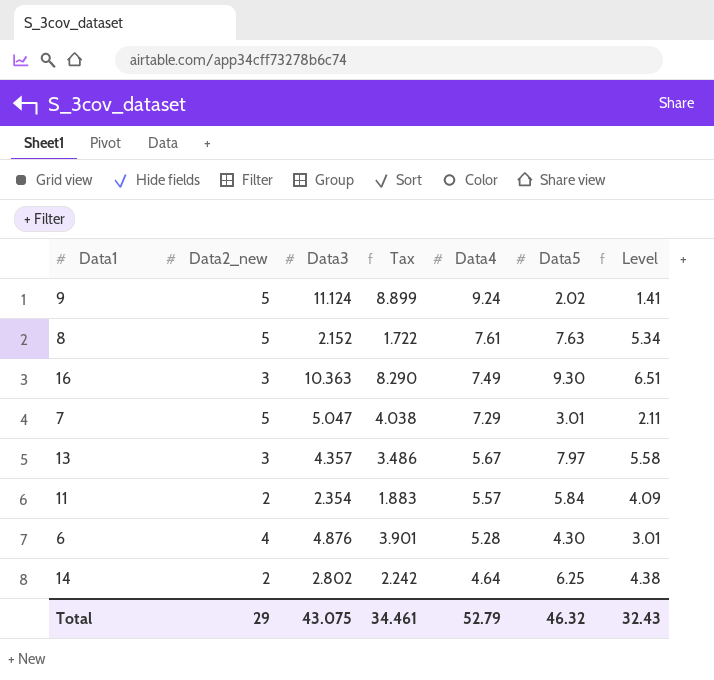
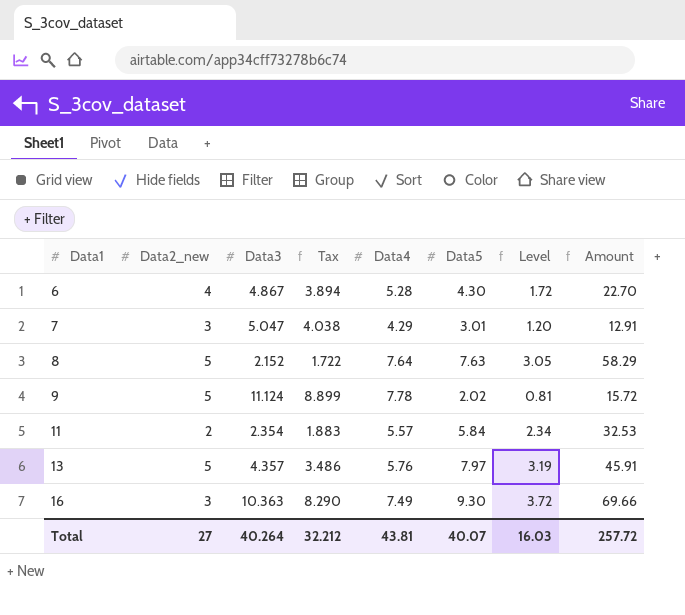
row order: Data4 descending -> Data1 ascending
column Level | formula: [Data5] * 0.7 -> [Data5] * 0.4
column Amount | formula: none -> [Data4] * [Data5]
row 14: 2 | 2.802 | 2.242 | 4.64 | 6.25 | 4.38 -> none
6 | Data3: 4.876 -> 4.867
6 | Tax: 3.901 -> 3.894
7 | Data2_new: 5 -> 3
7 | Data4: 7.29 -> 4.29
8 | Data4: 7.61 -> 7.64
9 | Data4: 9.24 -> 7.78
13 | Data2_new: 3 -> 5
13 | Data4: 5.67 -> 5.76
Total | Data2_new: 29 -> 27
Total | Data3: 43.075 -> 40.264
Total | Tax: 34.461 -> 32.212
Total | Data4: 52.79 -> 43.81
Total | Data5: 46.32 -> 40.07
Total | Level: 32.43 -> 16.03

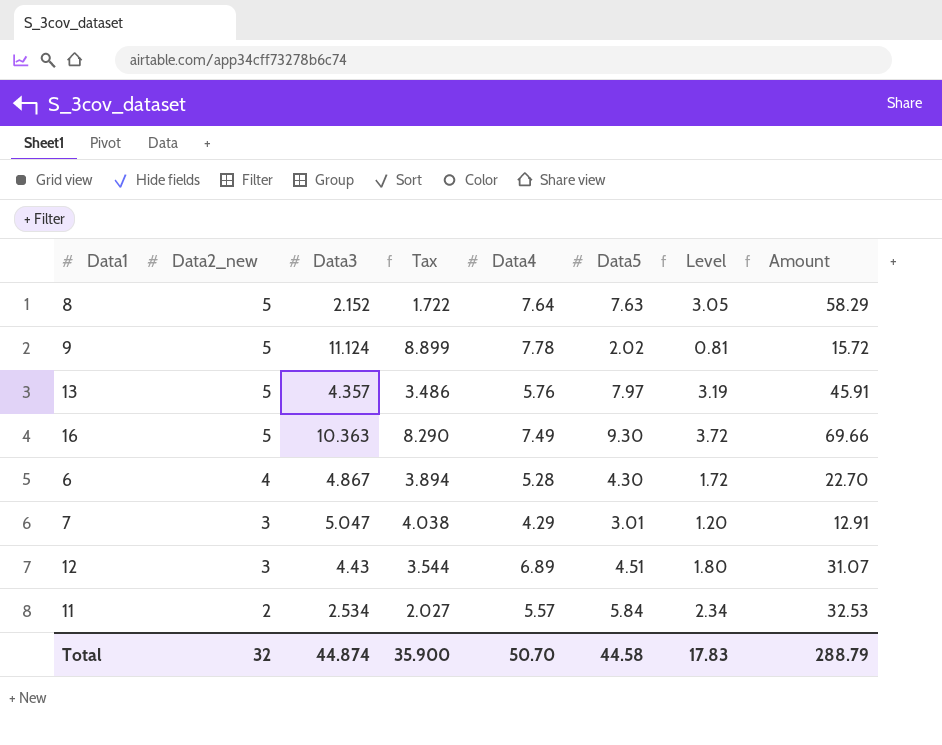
row order: Data1 ascending -> Data2_new descending
16 | Data2_new: 3 -> 5
row 12: none -> 3 | 4.43 | 3.544 | 6.89 | 4.51 | 1.80 | 31.07
11 | Data3: 2.354 -> 2.534
11 | Tax: 1.883 -> 2.027
Total | Data2_new: 27 -> 32
Total | Data3: 40.264 -> 44.874
Total | Tax: 32.212 -> 35.900
Total | Data4: 43.81 -> 50.70
Total | Data5: 40.07 -> 44.58
Total | Level: 16.03 -> 17.83
Total | Amount: 257.72 -> 288.79

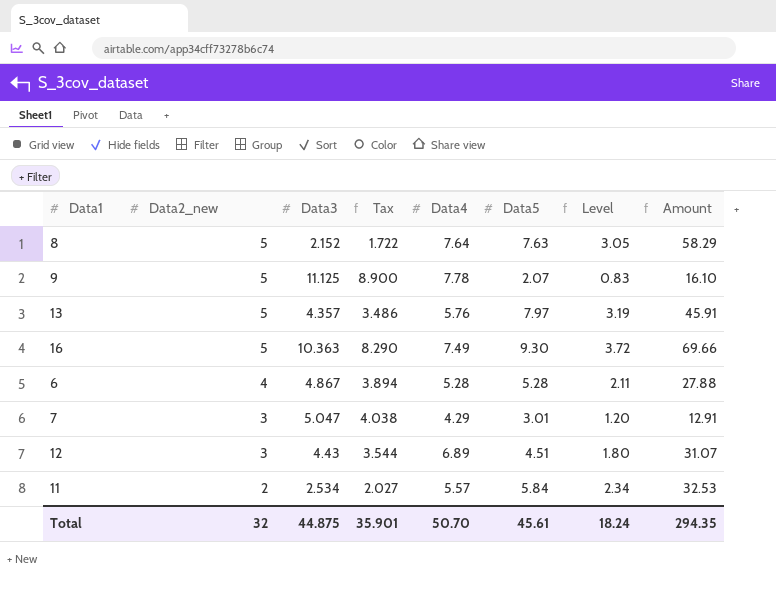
9 | Data3: 11.124 -> 11.125
9 | Tax: 8.899 -> 8.900
9 | Data5: 2.02 -> 2.07
9 | Level: 0.81 -> 0.83
9 | Amount: 15.72 -> 16.10
6 | Data5: 4.30 -> 5.28
6 | Level: 1.72 -> 2.11
6 | Amount: 22.70 -> 27.88
Total | Data3: 44.874 -> 44.875
Total | Tax: 35.900 -> 35.901
Total | Data5: 44.58 -> 45.61
Total | Level: 17.83 -> 18.24
Total | Amount: 288.79 -> 294.35

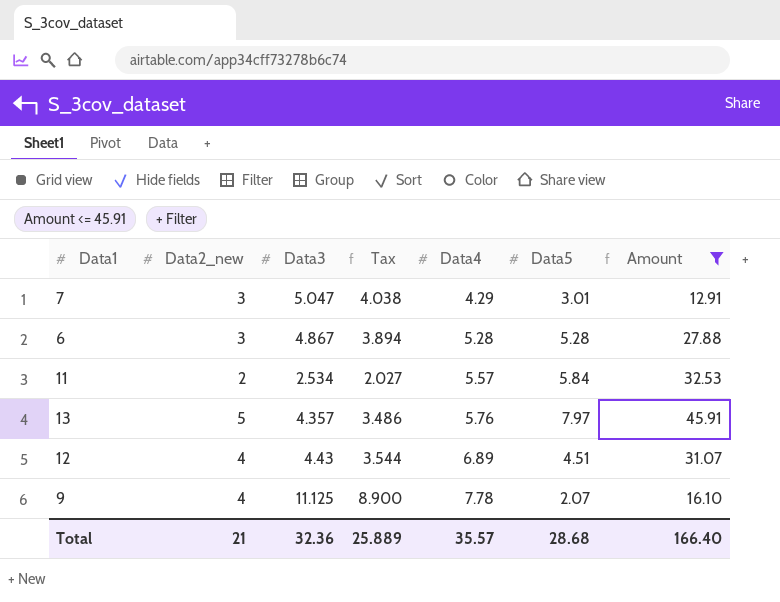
filter: none -> Amount <= 45.91
row order: Data2_new descending -> Data4 ascending
column Level | formula: [Data5] * 0.4 -> none
6 | Data2_new: 4 -> 3
12 | Data2_new: 3 -> 4
9 | Data2_new: 5 -> 4
Total | Data2_new: 32 -> 21
Total | Data3: 44.875 -> 32.36
Total | Tax: 35.901 -> 25.889
Total | Data4: 50.70 -> 35.57
Total | Data5: 45.61 -> 28.68
Total | Amount: 294.35 -> 166.40

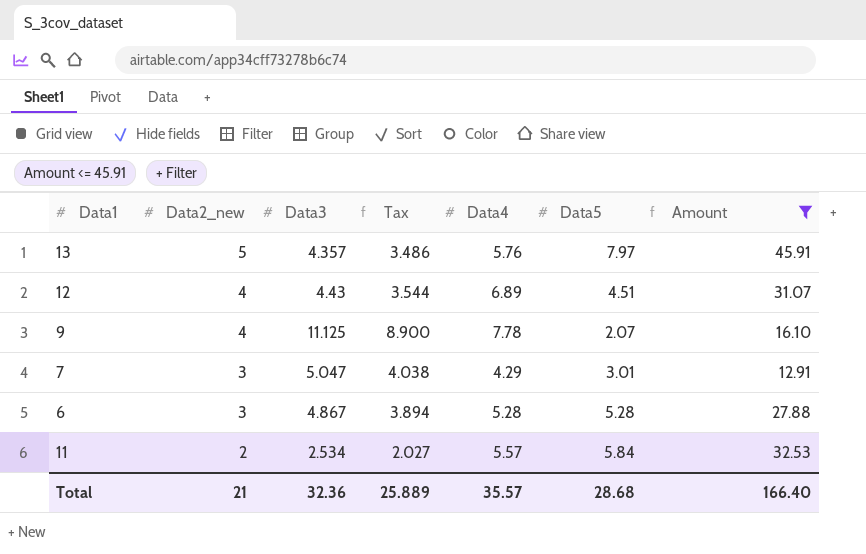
row order: Data4 ascending -> Data2_new descending

